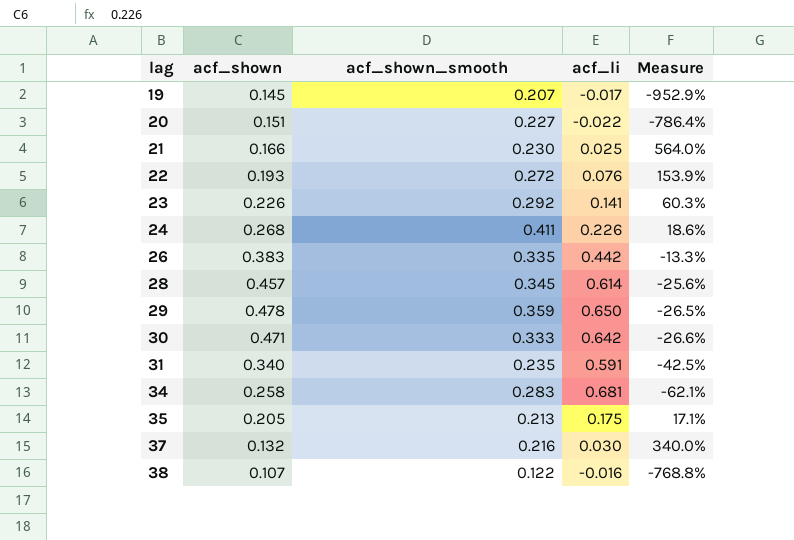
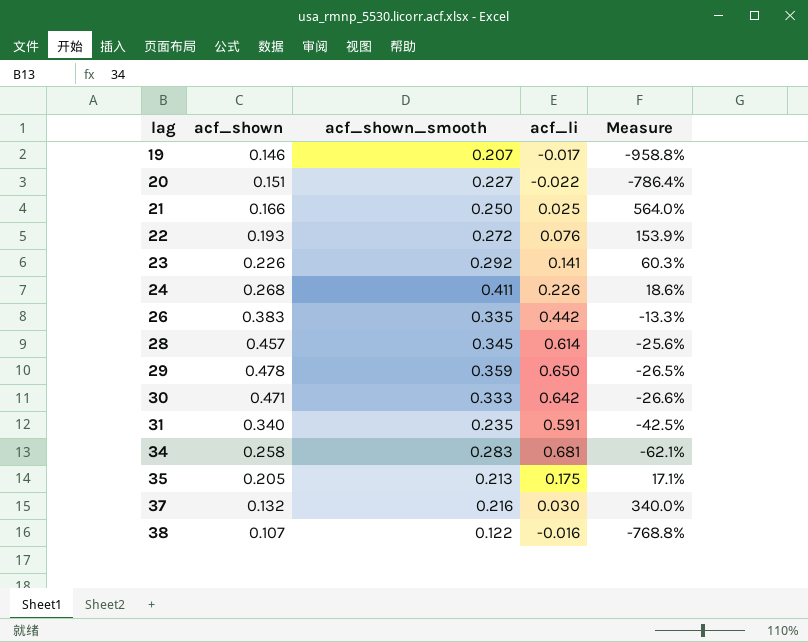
19 | acf_shown: 0.145 -> 0.146
19 | Measure: -952.9% -> -958.8%
21 | acf_shown_smooth: 0.230 -> 0.250

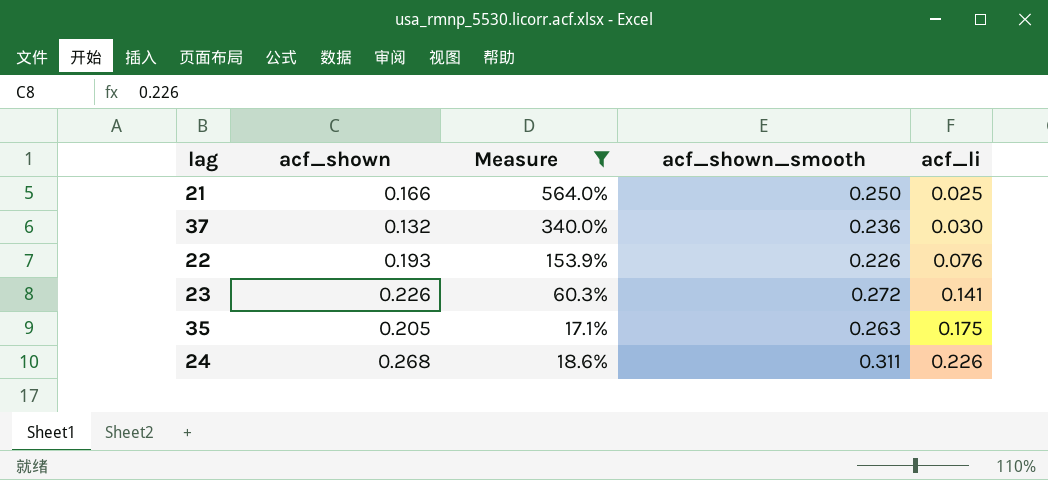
filter: none -> Measure >= 17.1%
row order: lag ascending -> acf_li ascending
column Measure | position: 5 -> 3
37 | acf_shown_smooth: 0.216 -> 0.236
22 | acf_shown_smooth: 0.272 -> 0.226
23 | acf_shown_smooth: 0.292 -> 0.272
35 | acf_shown_smooth: 0.213 -> 0.263
24 | acf_shown_smooth: 0.411 -> 0.311

